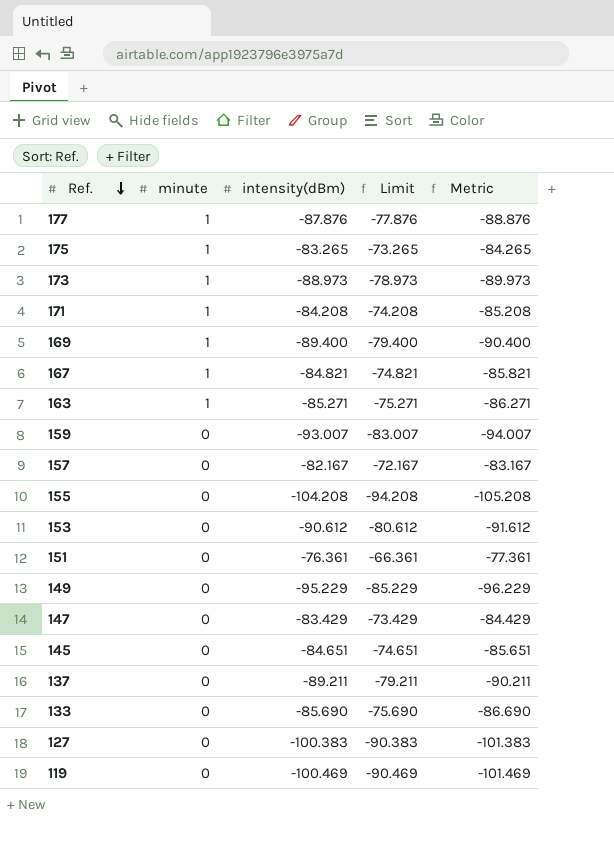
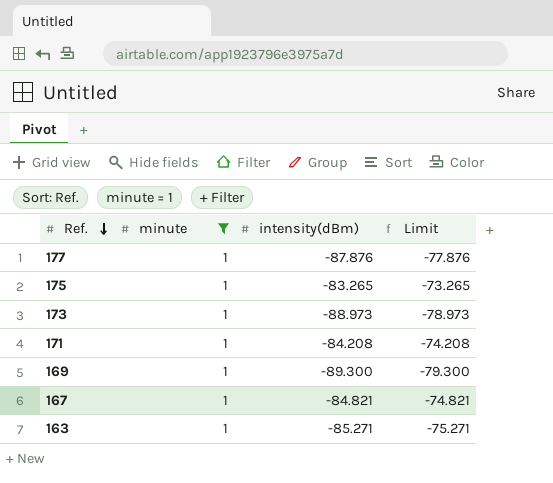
filter: none -> minute = 1
column Metric | formula: [intensity(dBm)] - 1 -> none
169 | intensity(dBm): -89.400 -> -89.300
169 | Limit: -79.400 -> -79.300

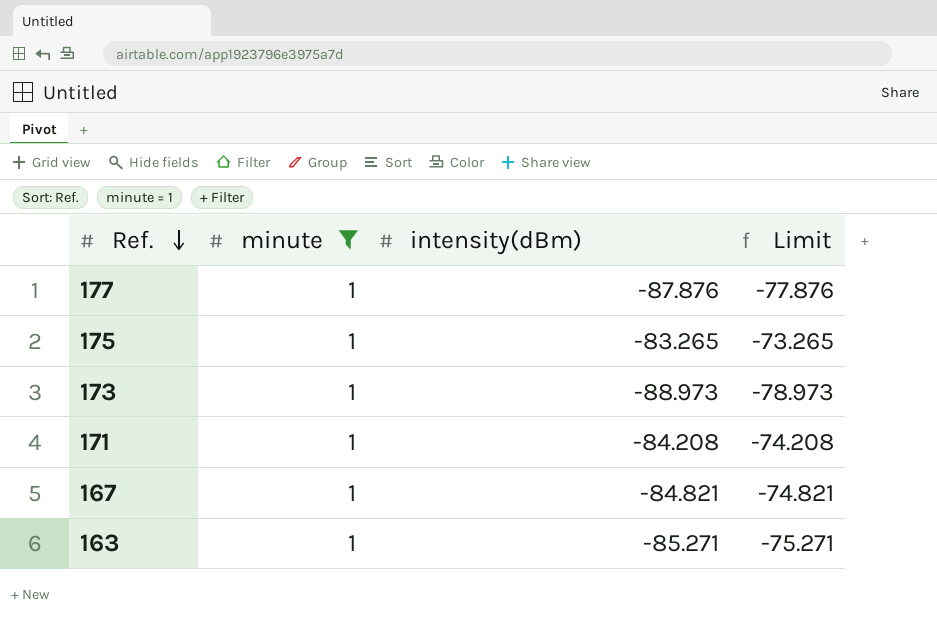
row 169: 1 | -89.300 | -79.300 -> none

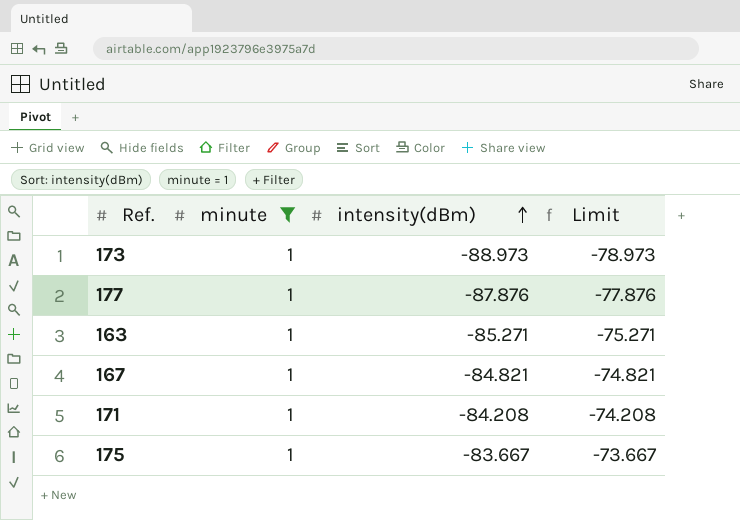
row order: Ref. descending -> intensity(dBm) ascending
175 | intensity(dBm): -83.265 -> -83.667
175 | Limit: -73.265 -> -73.667

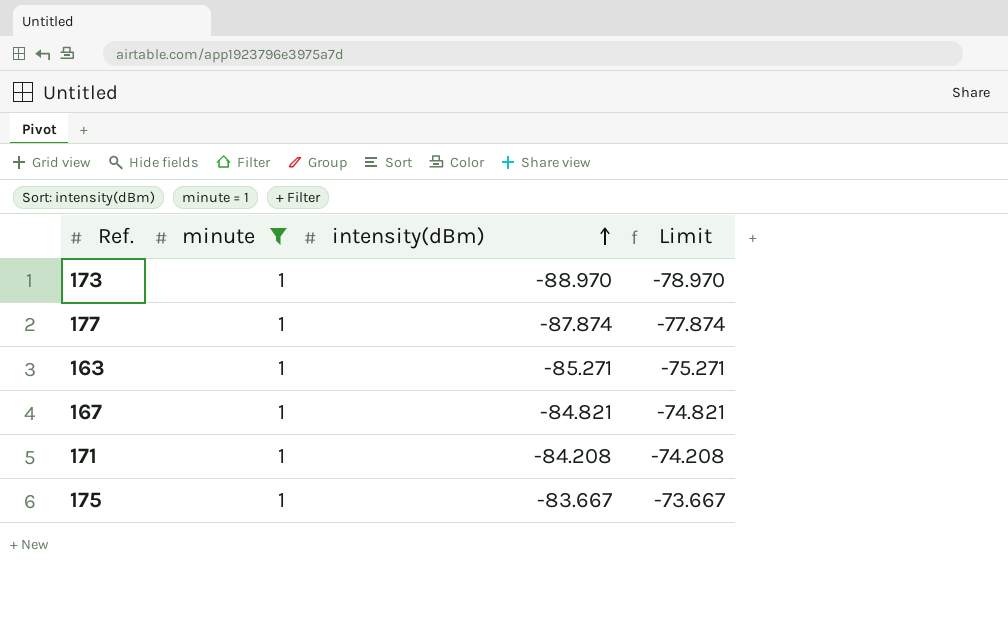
173 | intensity(dBm): -88.973 -> -88.970
173 | Limit: -78.973 -> -78.970
177 | intensity(dBm): -87.876 -> -87.874
177 | Limit: -77.876 -> -77.874

